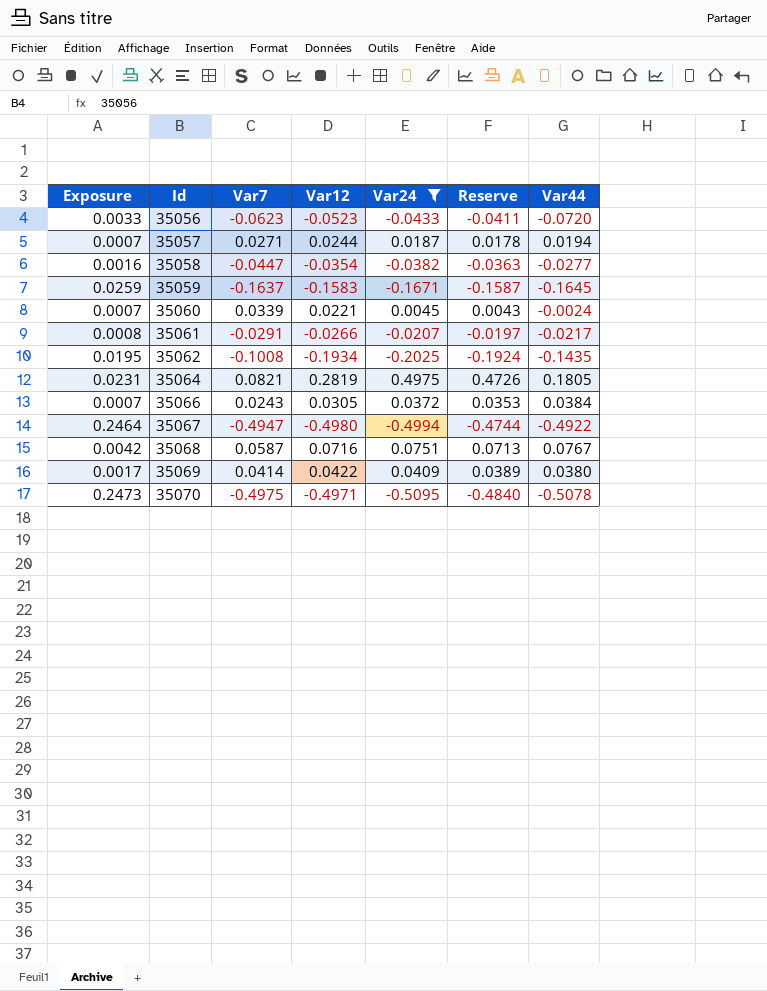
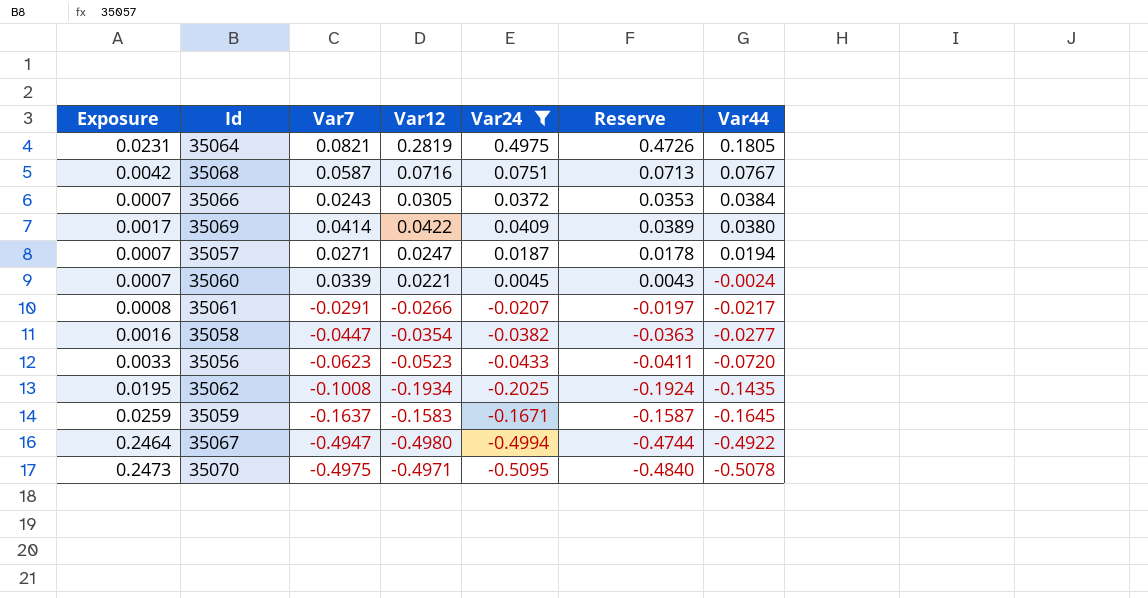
row order: Id ascending -> Var44 descending
35057 | Var12: 0.0244 -> 0.0247

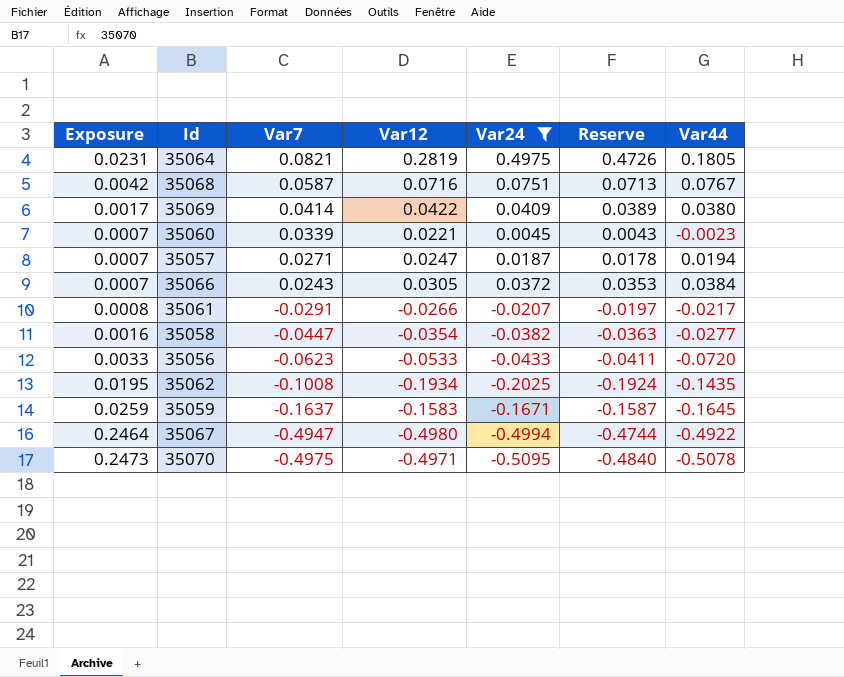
row order: Var44 descending -> Var7 descending
35060 | Var44: -0.0024 -> -0.0023
35056 | Var12: -0.0523 -> -0.0533

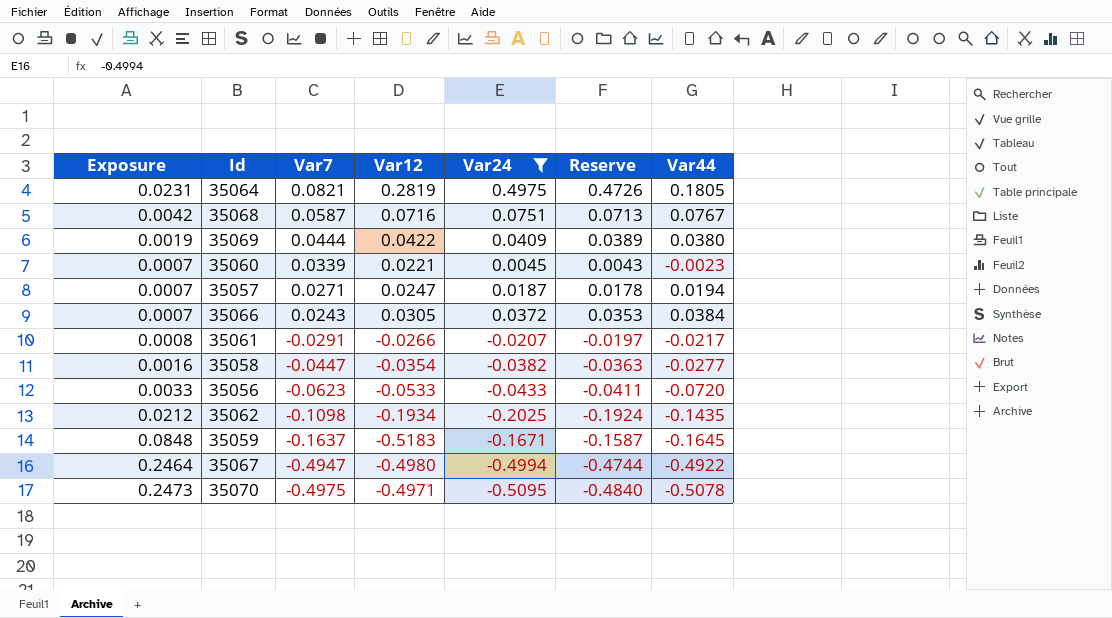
35069 | Exposure: 0.0017 -> 0.0019
35069 | Var7: 0.0414 -> 0.0444
35062 | Exposure: 0.0195 -> 0.0212
35062 | Var7: -0.1008 -> -0.1098
35059 | Exposure: 0.0259 -> 0.0848
35059 | Var12: -0.1583 -> -0.5183

